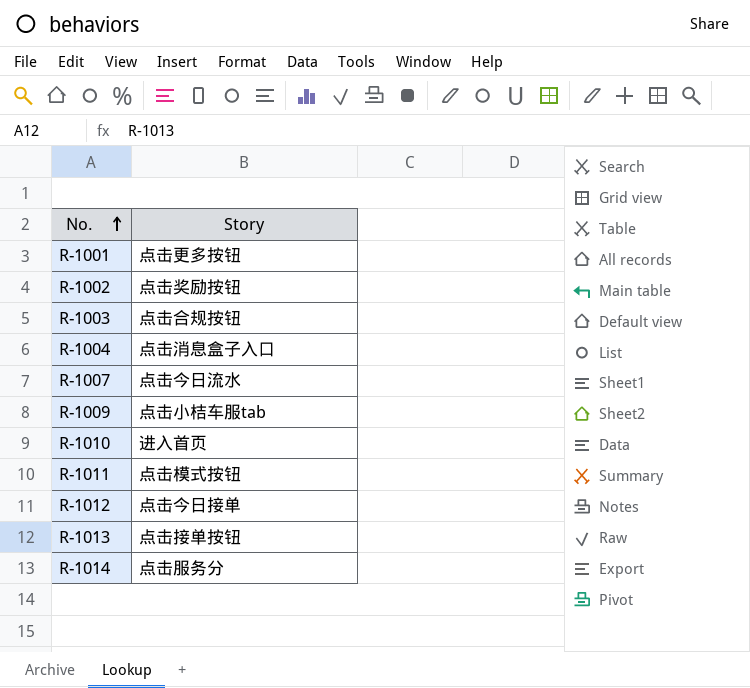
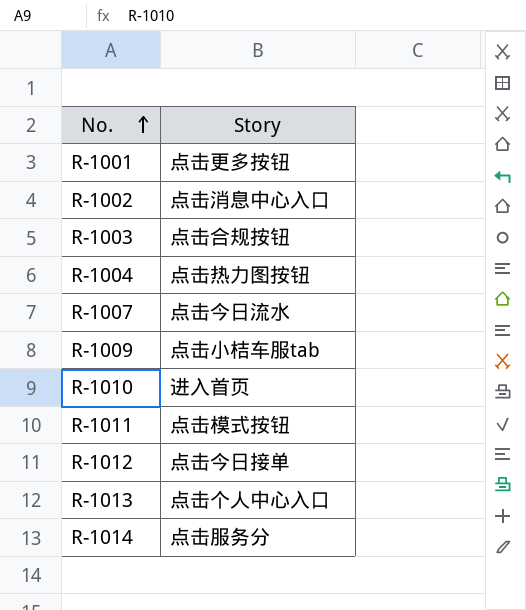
R-1002 | Story: 点击奖励按钮 -> 点击消息中心入口
R-1004 | Story: 点击消息盒子入口 -> 点击热力图按钮
R-1013 | Story: 点击接单按钮 -> 点击个人中心入口

